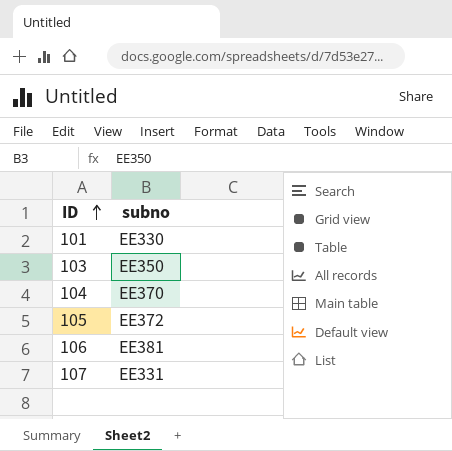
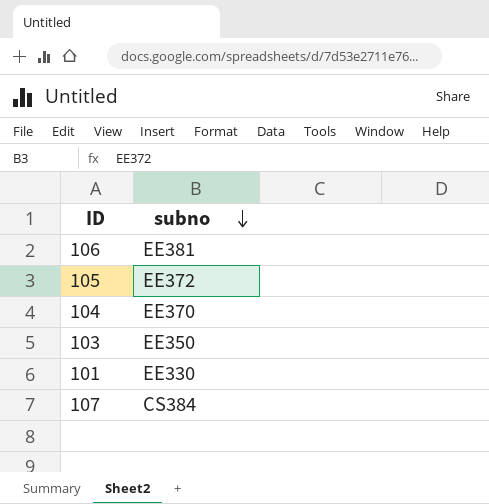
row order: ID ascending -> subno descending
107 | subno: EE331 -> CS384

